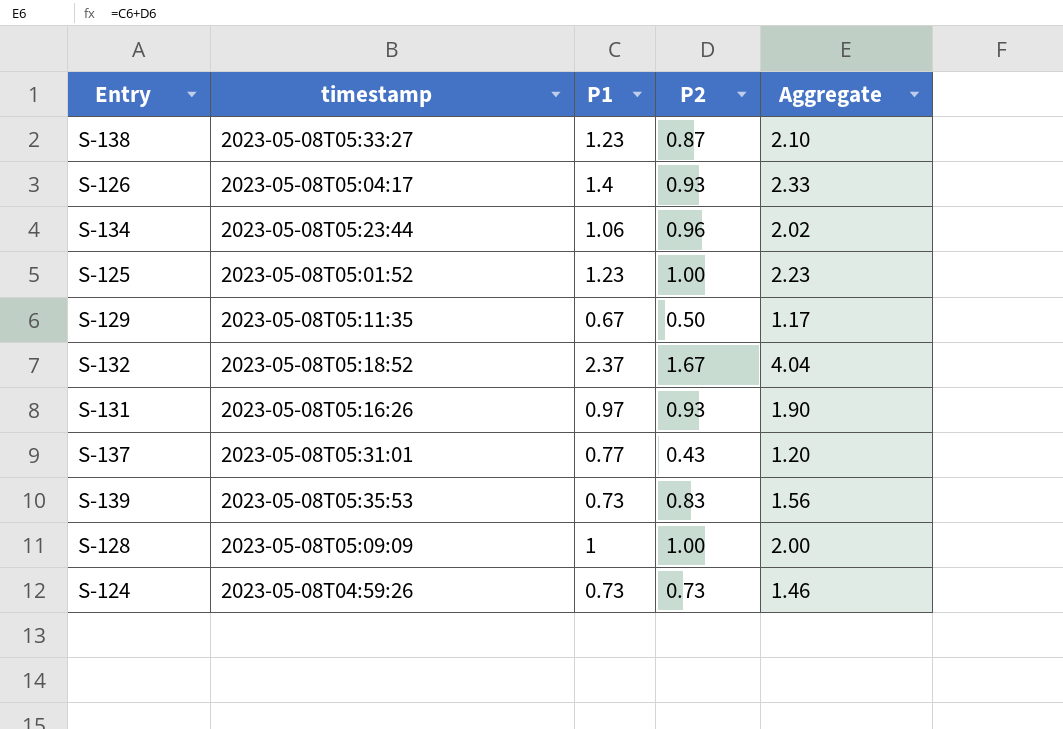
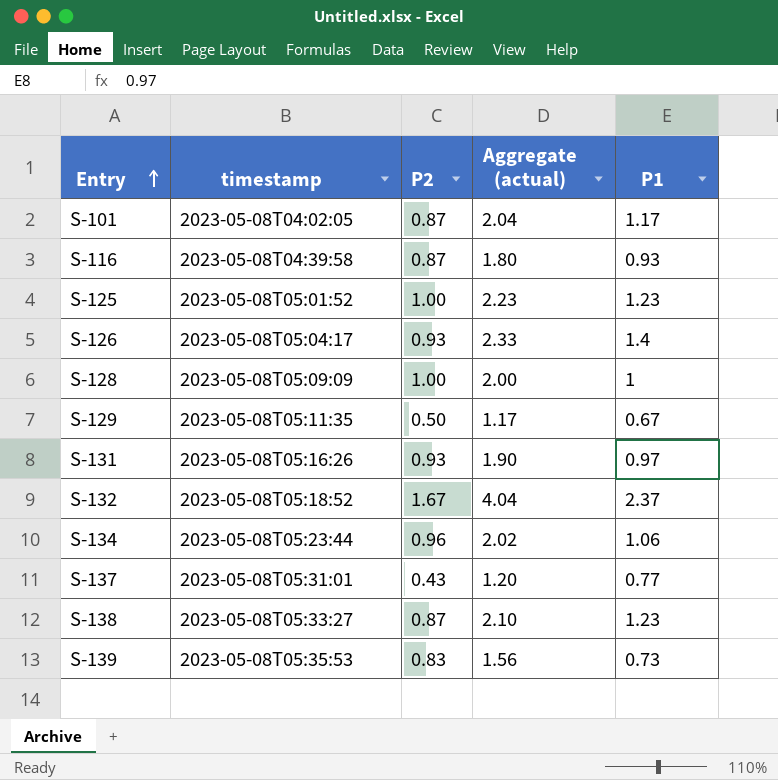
row order: none -> Entry ascending
column name: Aggregate -> Aggregate (actual)
column P1 | position: 3 -> 5
row S-124: 2023-05-08T04:59:26 | 0.73 | 0.73 | 1.46 -> none
row S-101: none -> 2023-05-08T04:02:05 | 0.87 | 2.04 | 1.17
row S-116: none -> 2023-05-08T04:39:58 | 0.87 | 1.80 | 0.93

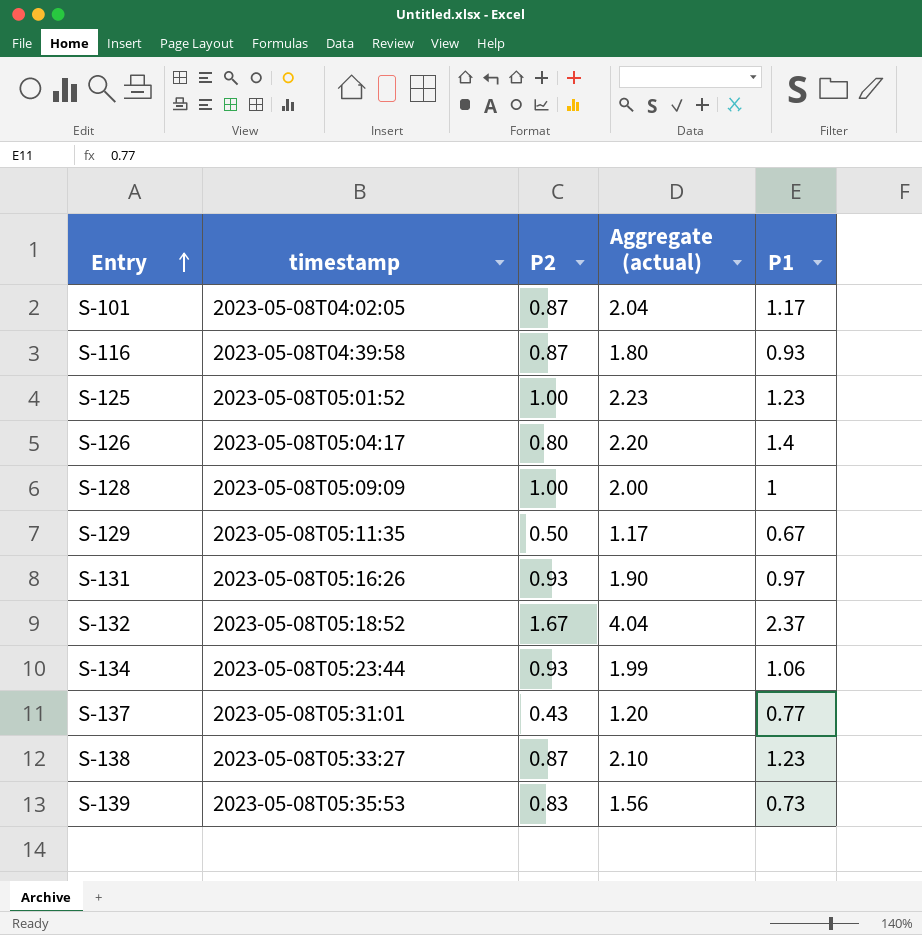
S-126 | P2: 0.93 -> 0.80
S-126 | Aggregate (actual): 2.33 -> 2.20
S-134 | P2: 0.96 -> 0.93
S-134 | Aggregate (actual): 2.02 -> 1.99

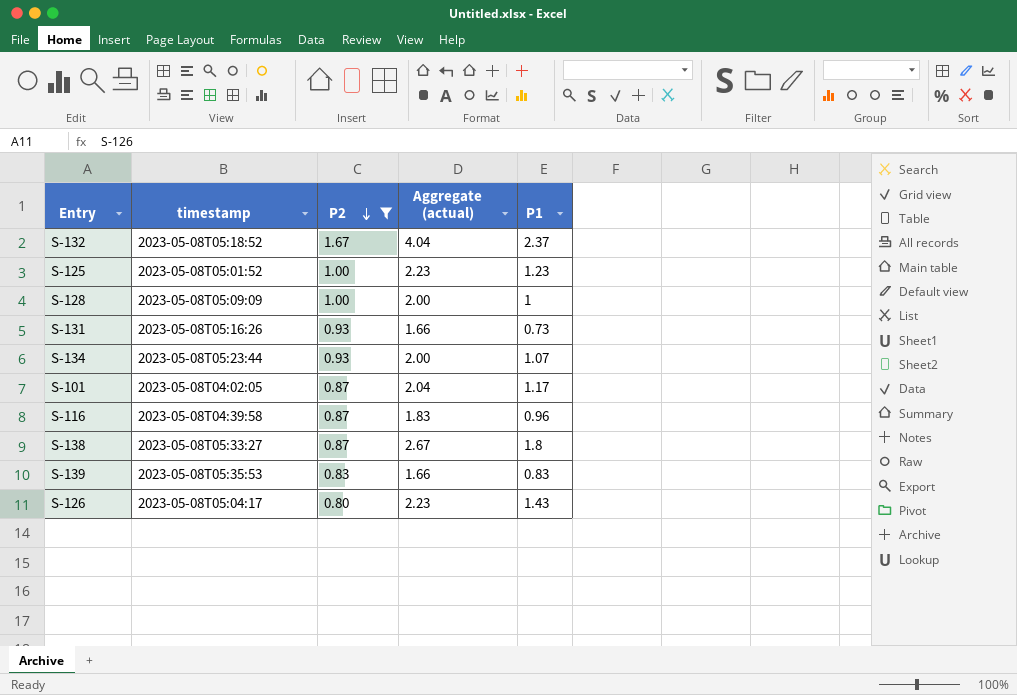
filter: none -> P2 >= 0.80
row order: Entry ascending -> P2 descending
S-131 | Aggregate (actual): 1.90 -> 1.66
S-131 | P1: 0.97 -> 0.73
S-134 | Aggregate (actual): 1.99 -> 2.00
S-134 | P1: 1.06 -> 1.07
S-116 | Aggregate (actual): 1.80 -> 1.83
S-116 | P1: 0.93 -> 0.96
S-138 | Aggregate (actual): 2.10 -> 2.67
S-138 | P1: 1.23 -> 1.8
S-139 | Aggregate (actual): 1.56 -> 1.66
S-139 | P1: 0.73 -> 0.83
S-126 | Aggregate (actual): 2.20 -> 2.23
S-126 | P1: 1.4 -> 1.43

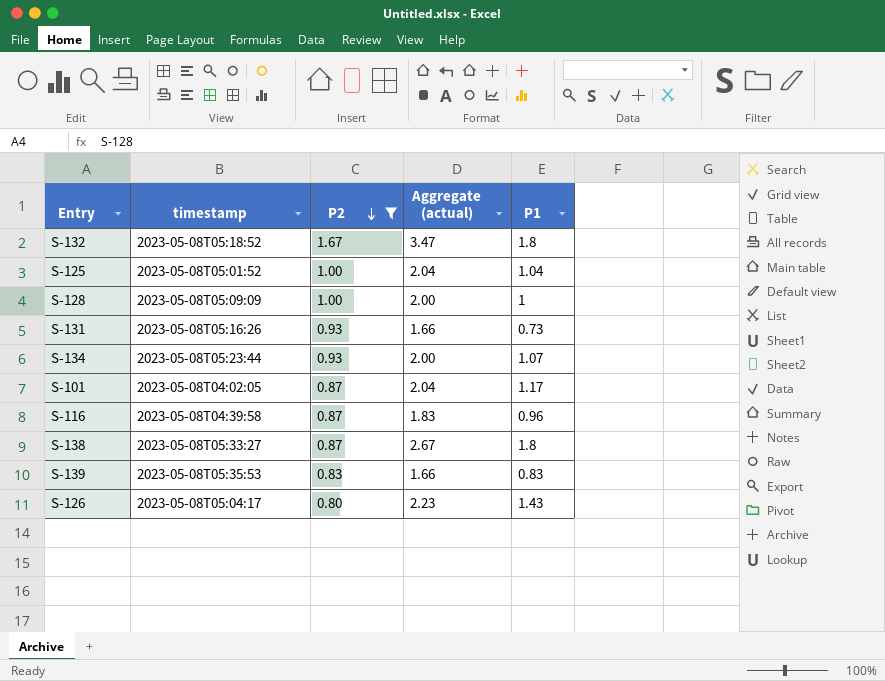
S-132 | Aggregate (actual): 4.04 -> 3.47
S-132 | P1: 2.37 -> 1.8
S-125 | Aggregate (actual): 2.23 -> 2.04
S-125 | P1: 1.23 -> 1.04

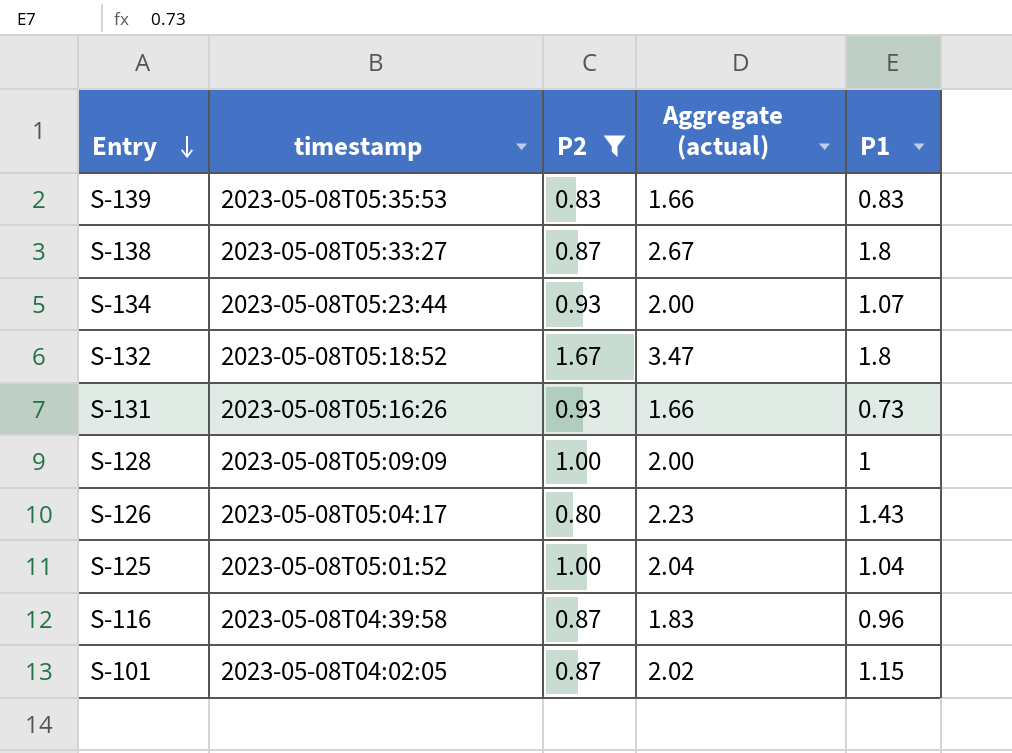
row order: P2 descending -> Entry descending
S-101 | Aggregate (actual): 2.04 -> 2.02
S-101 | P1: 1.17 -> 1.15

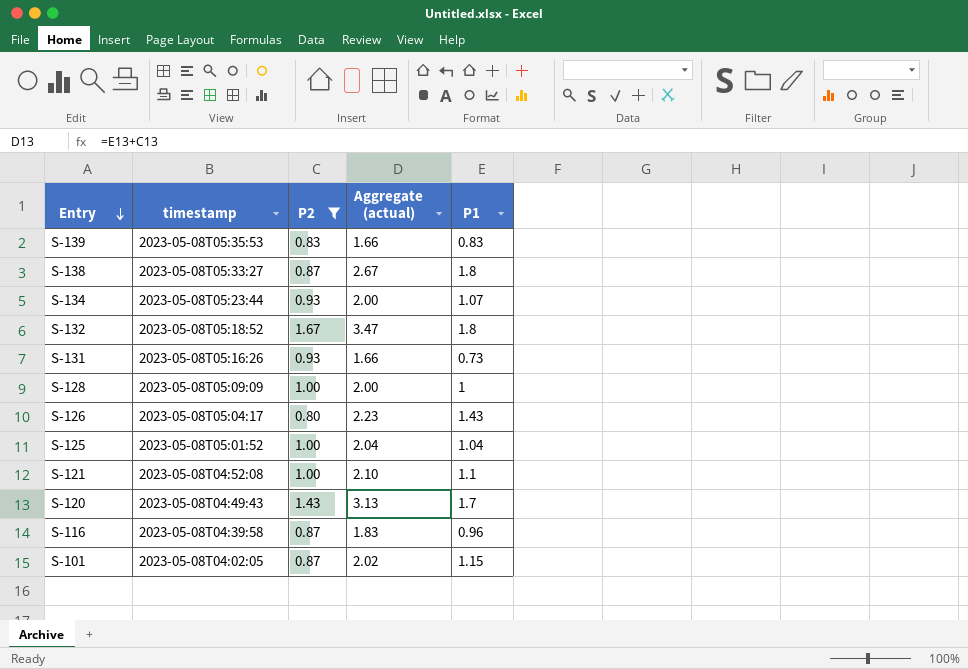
row S-121: none -> 2023-05-08T04:52:08 | 1.00 | 2.10 | 1.1
row S-120: none -> 2023-05-08T04:49:43 | 1.43 | 3.13 | 1.7

